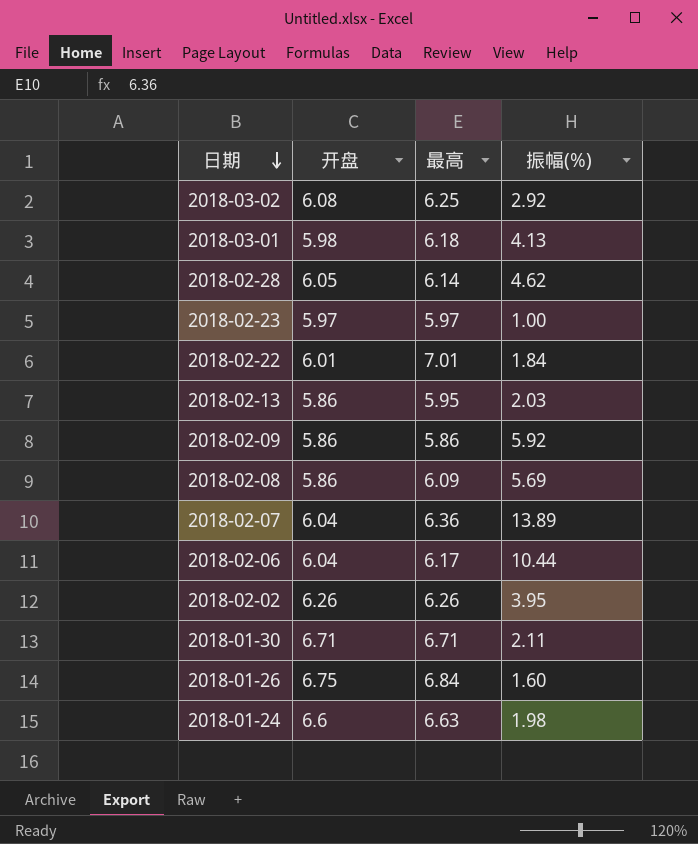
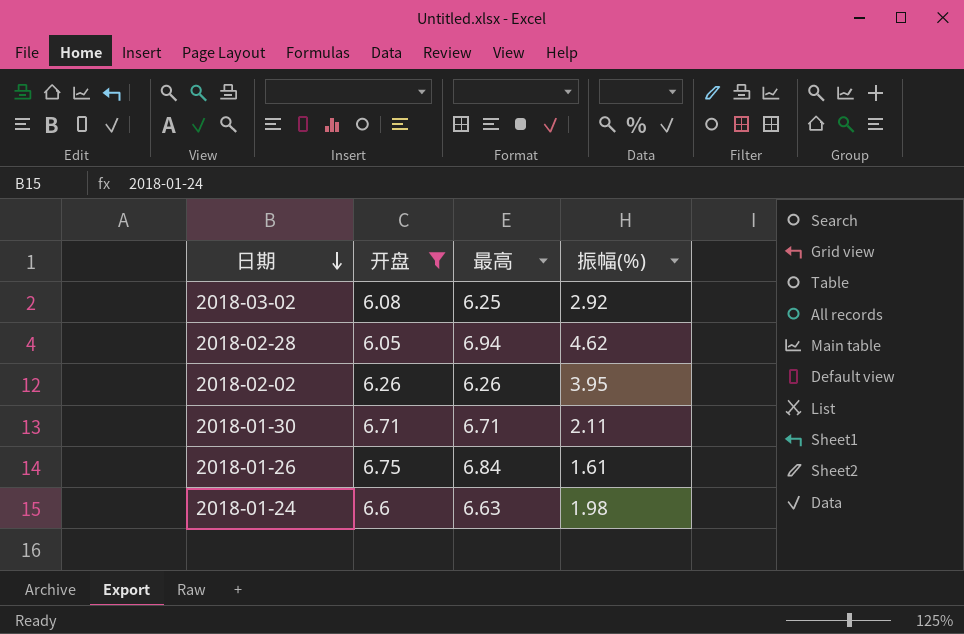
filter: none -> 开盘 >= 6.05
2018-02-28 | 最高: 6.14 -> 6.94
2018-01-26 | 振幅(%): 1.60 -> 1.61

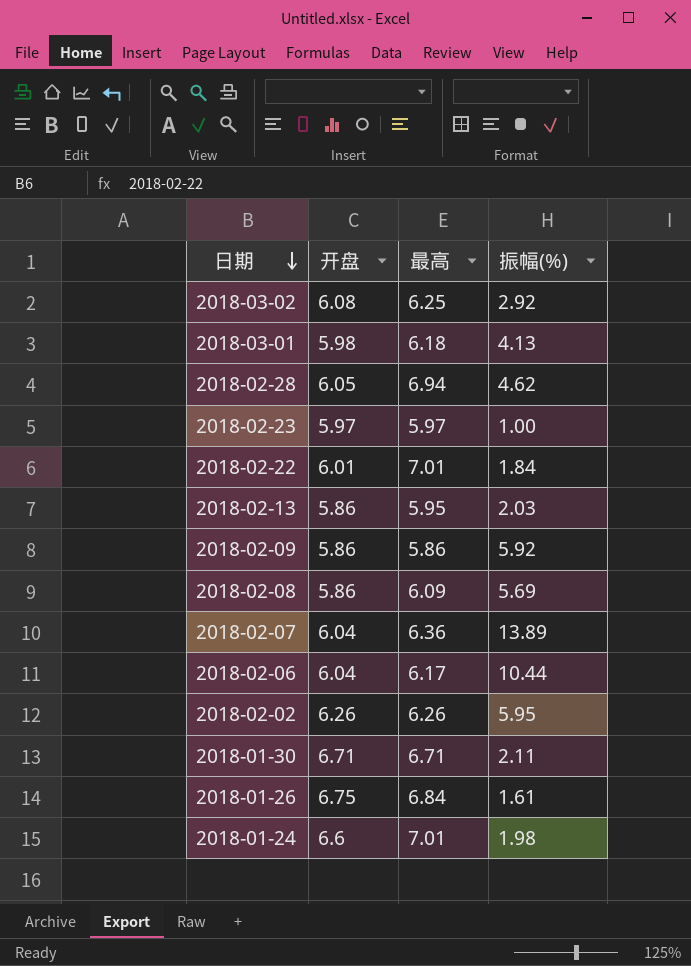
filter: 开盘 >= 6.05 -> none
2018-02-02 | 振幅(%): 3.95 -> 5.95
2018-01-24 | 最高: 6.63 -> 7.01

